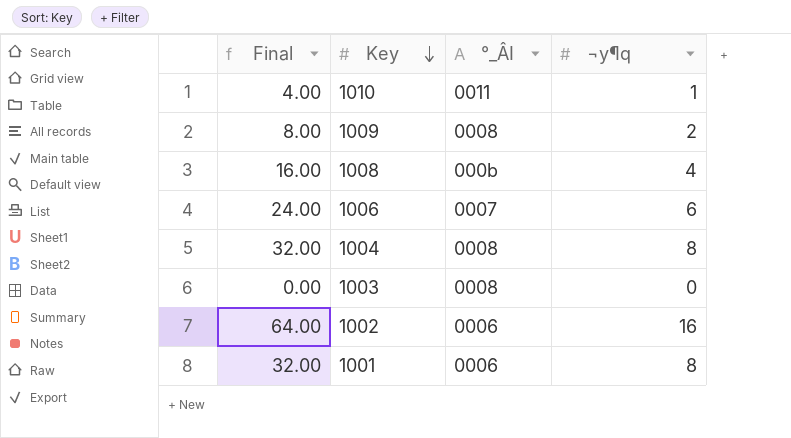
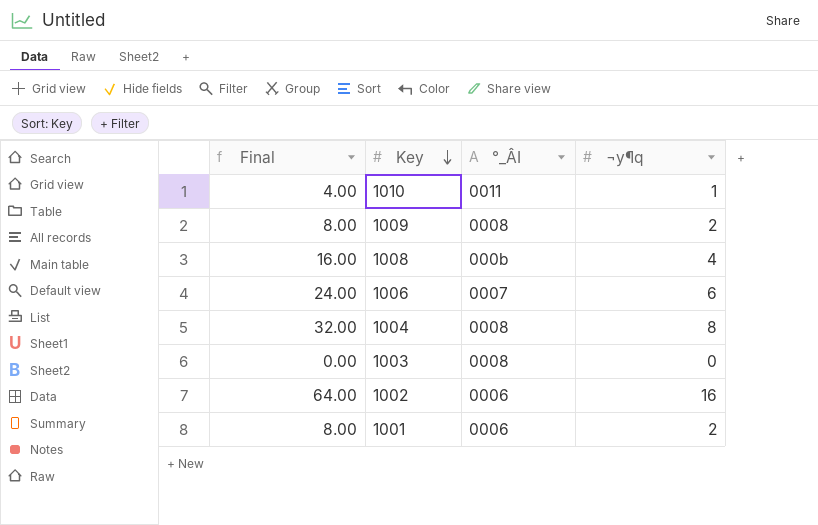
1001 | Final: 32.00 -> 8.00
1001 | ¬y¶q: 8 -> 2

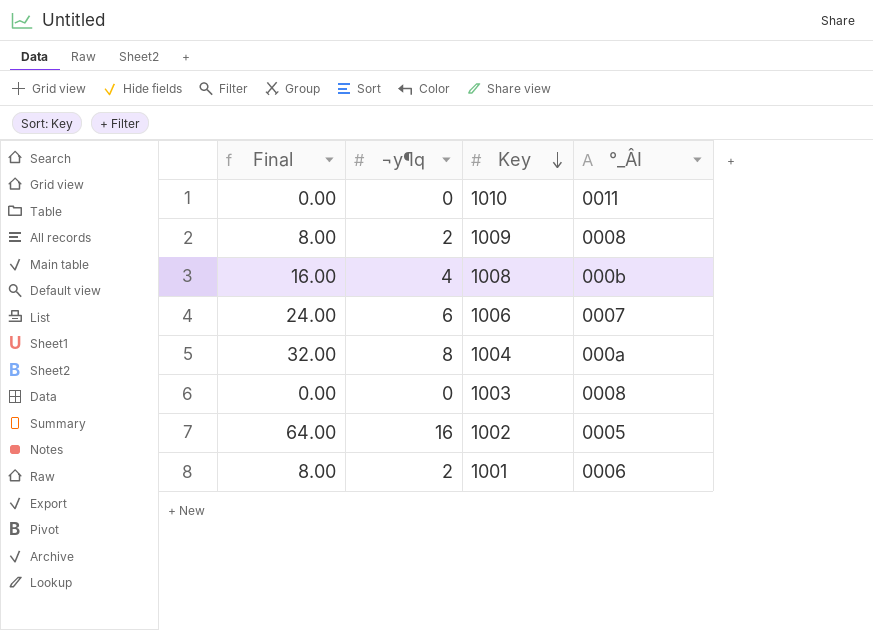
column ¬y¶q | position: 4 -> 2
1010 | Final: 4.00 -> 0.00
1010 | ¬y¶q: 1 -> 0
1004 | °_ÂI: 0008 -> 000a
1002 | °_ÂI: 0006 -> 0005

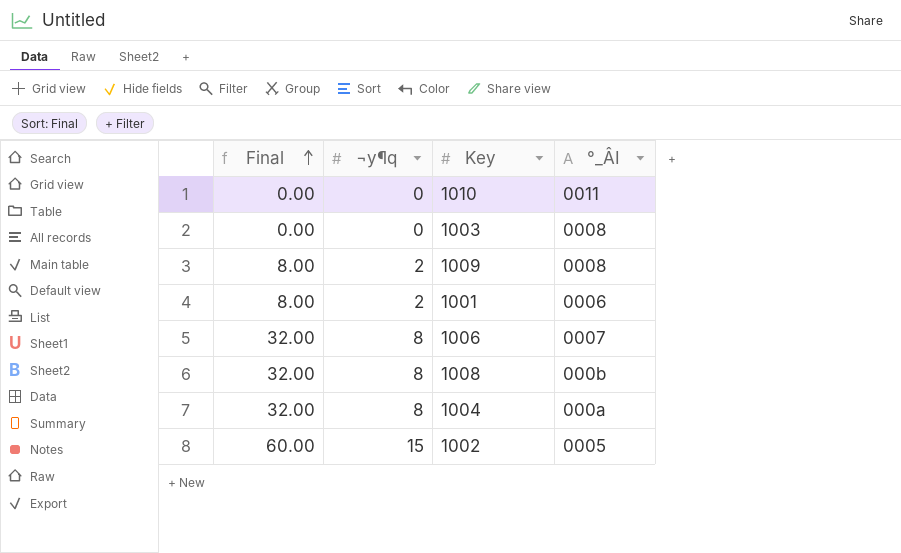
row order: Key descending -> Final ascending
1006 | Final: 24.00 -> 32.00
1006 | ¬y¶q: 6 -> 8
1008 | Final: 16.00 -> 32.00
1008 | ¬y¶q: 4 -> 8
1002 | Final: 64.00 -> 60.00
1002 | ¬y¶q: 16 -> 15

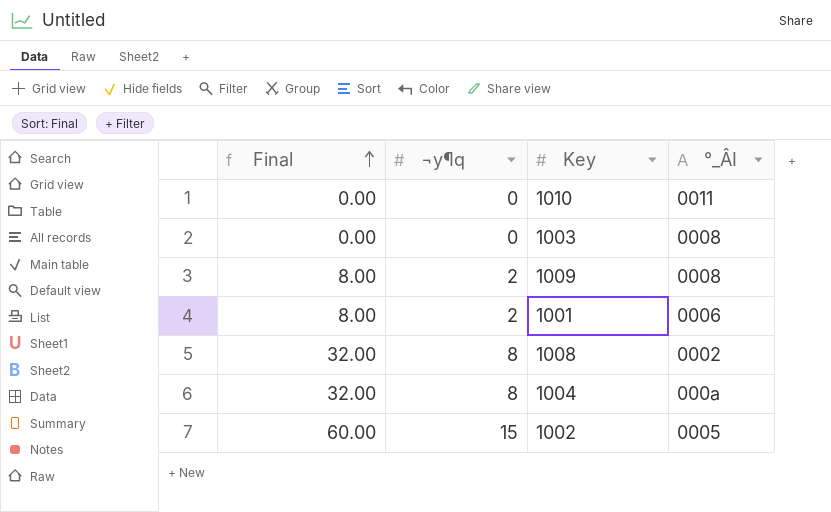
row 1006: 32.00 | 8 | 0007 -> none
1008 | °_ÂI: 000b -> 0002

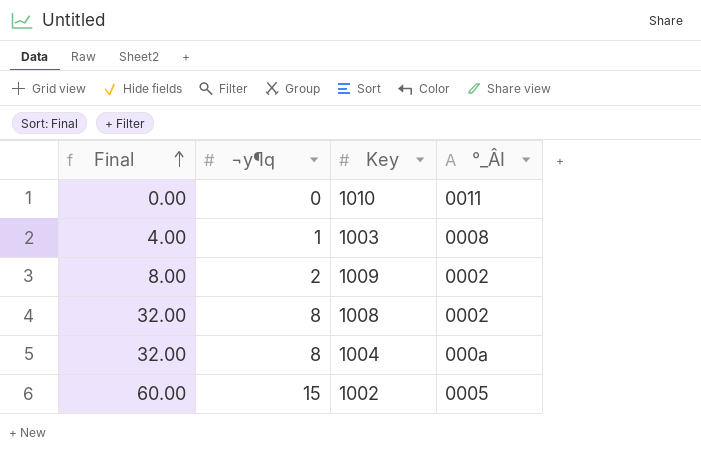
row 1001: 8.00 | 2 | 0006 -> none
1003 | Final: 0.00 -> 4.00
1003 | ¬y¶q: 0 -> 1
1009 | °_ÂI: 0008 -> 0002

